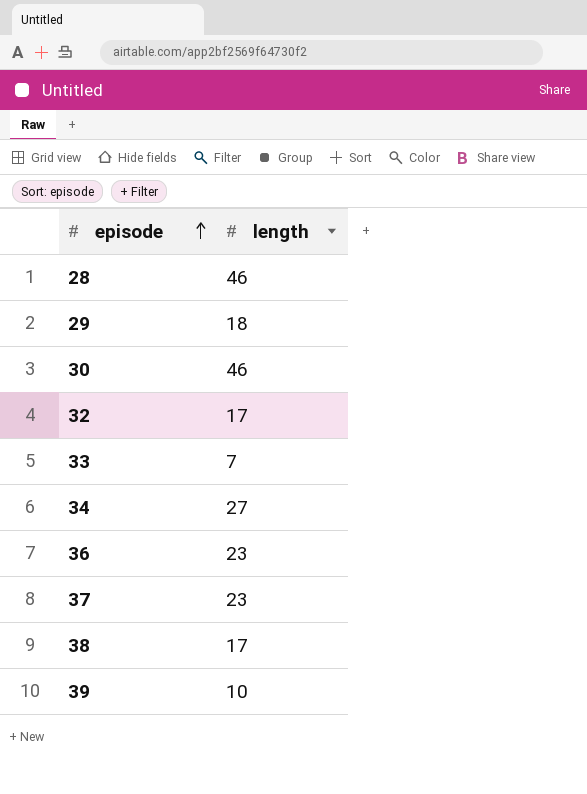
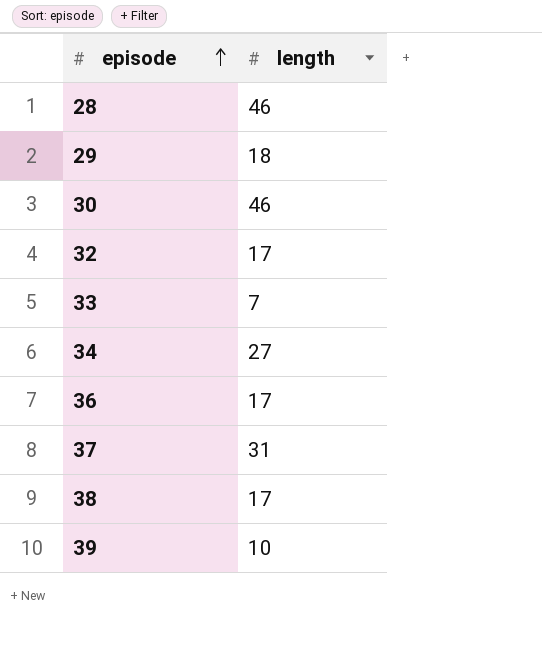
36 | length: 23 -> 17
37 | length: 23 -> 31

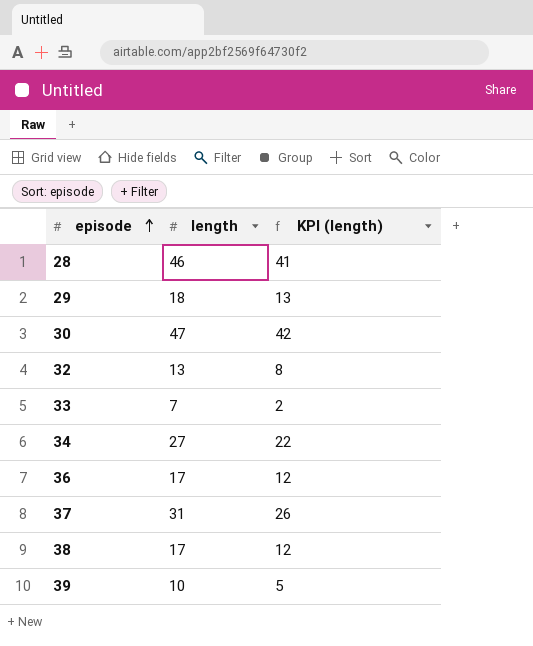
column KPI (length) | formula: none -> [length] - 5
30 | length: 46 -> 47
32 | length: 17 -> 13

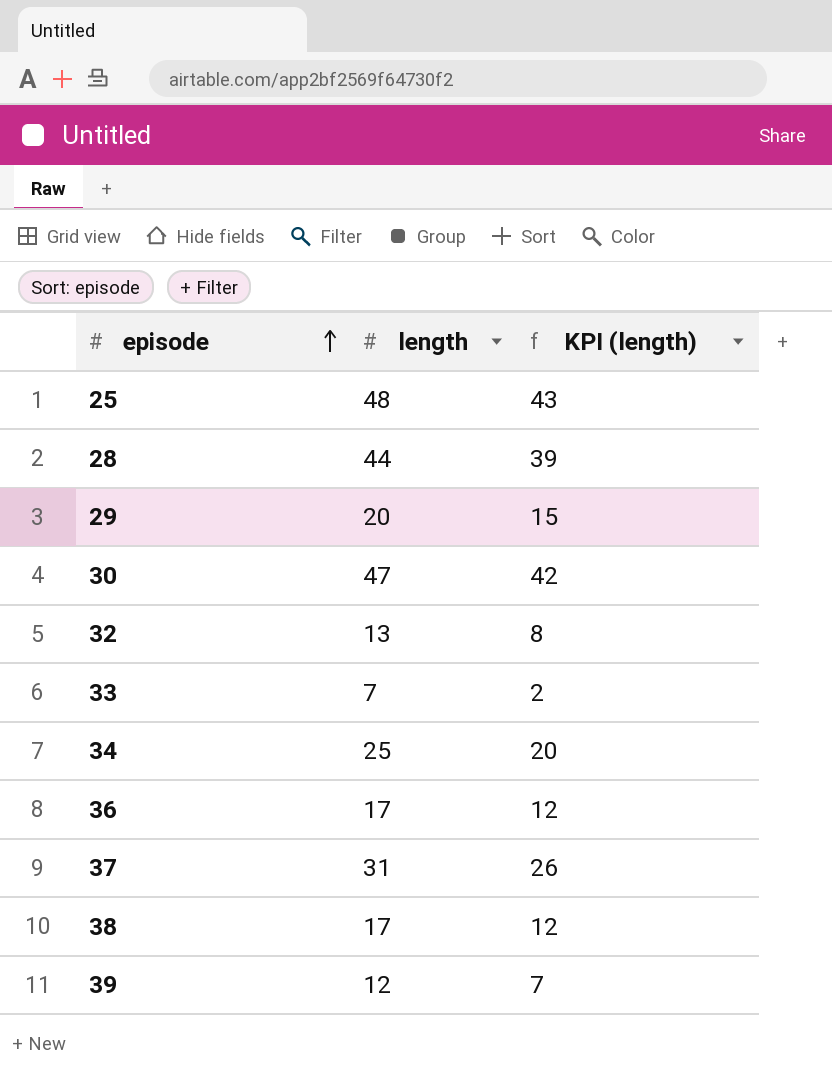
row 25: none -> 48 | 43
28 | length: 46 -> 44
28 | KPI (length): 41 -> 39
29 | length: 18 -> 20
29 | KPI (length): 13 -> 15
34 | length: 27 -> 25
34 | KPI (length): 22 -> 20
39 | length: 10 -> 12
39 | KPI (length): 5 -> 7

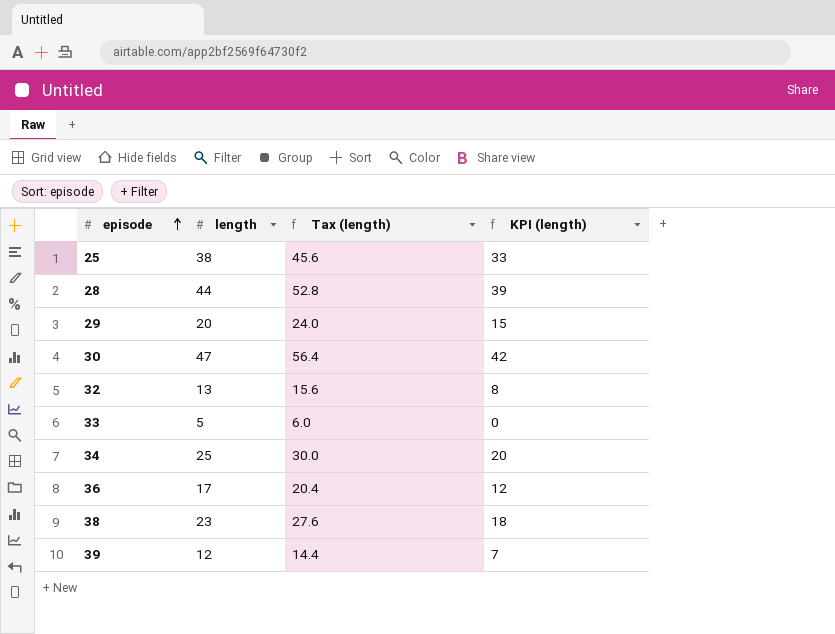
column Tax (length) | formula: none -> [length] * 1.2
row 37: 31 | 26 -> none
25 | length: 48 -> 38
25 | KPI (length): 43 -> 33
33 | length: 7 -> 5
33 | KPI (length): 2 -> 0
38 | length: 17 -> 23
38 | KPI (length): 12 -> 18

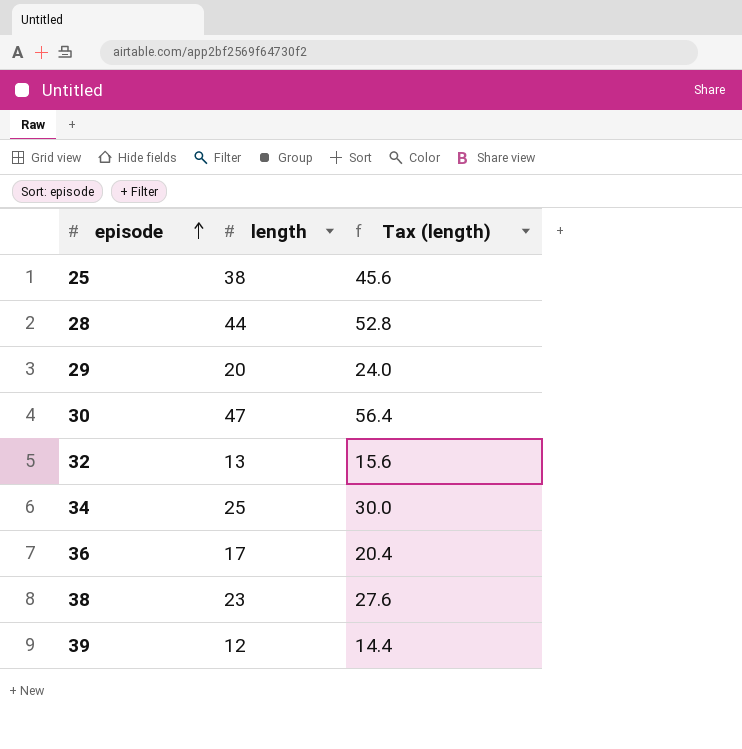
column KPI (length) | formula: [length] - 5 -> none
row 33: 5 | 6.0 | 0 -> none

